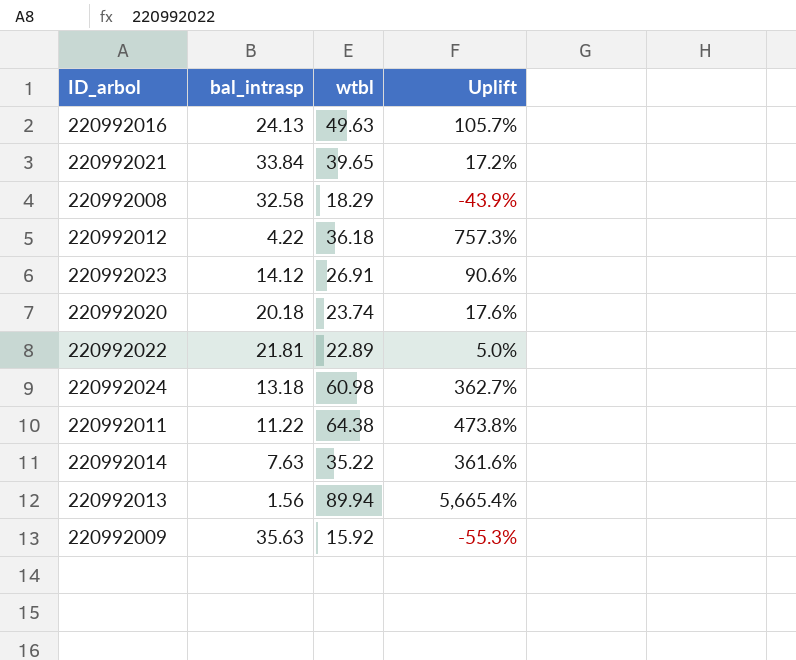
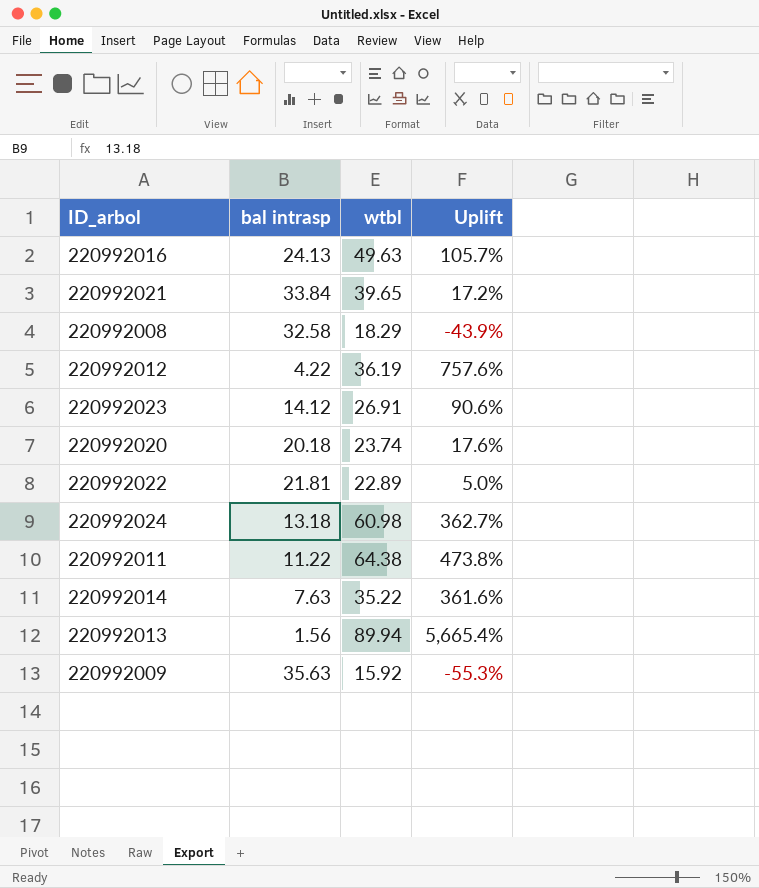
column name: bal_intrasp -> bal intrasp
220992012 | wtbl: 36.18 -> 36.19
220992012 | Uplift: 757.3% -> 757.6%

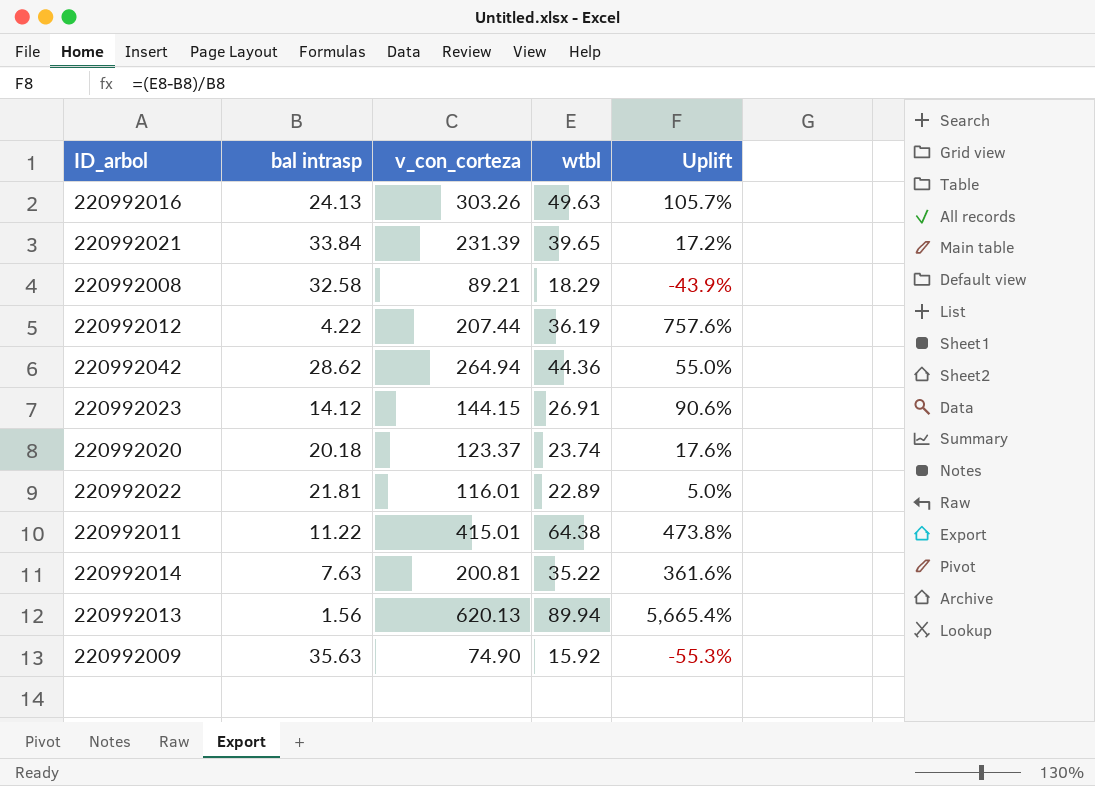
column v_con_corteza | position: none -> 3
row 220992024: 13.18 | 60.98 | 362.7% -> none
row 220992042: none -> 28.62 | 264.94 | 44.36 | 55.0%

